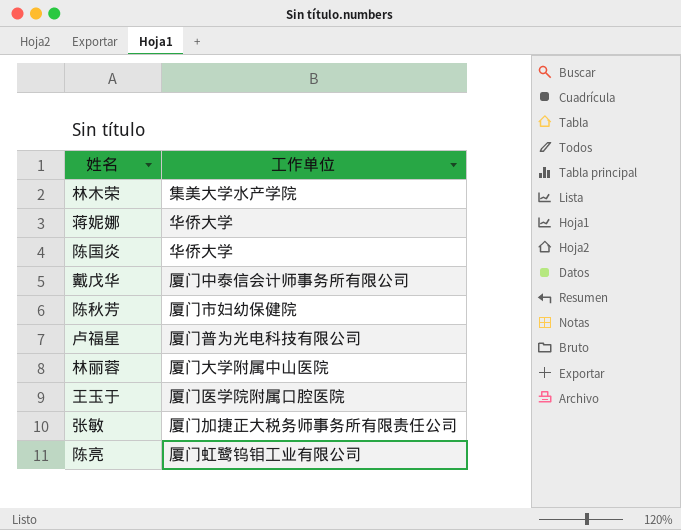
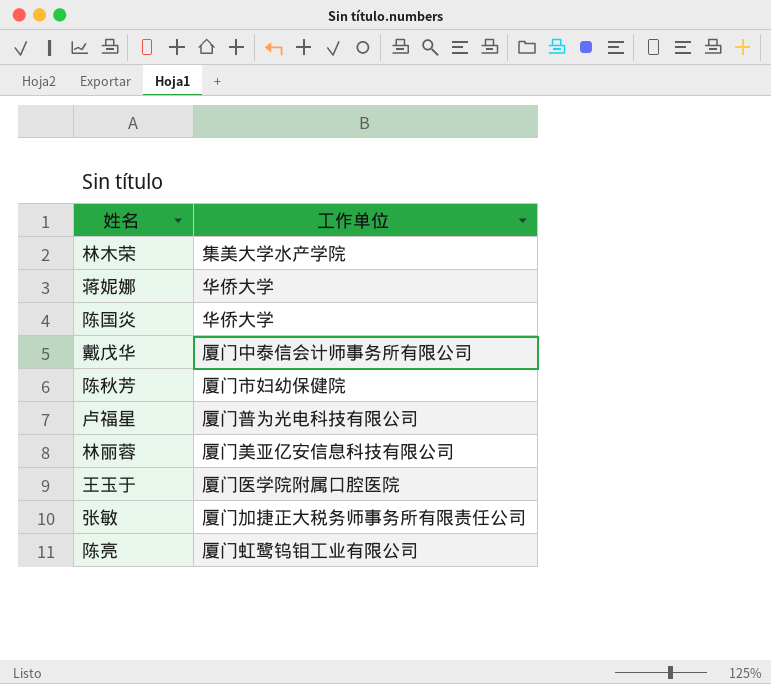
林丽蓉 | 工作单位: 厦门大学附属中山医院 -> 厦门美亚亿安信息科技有限公司

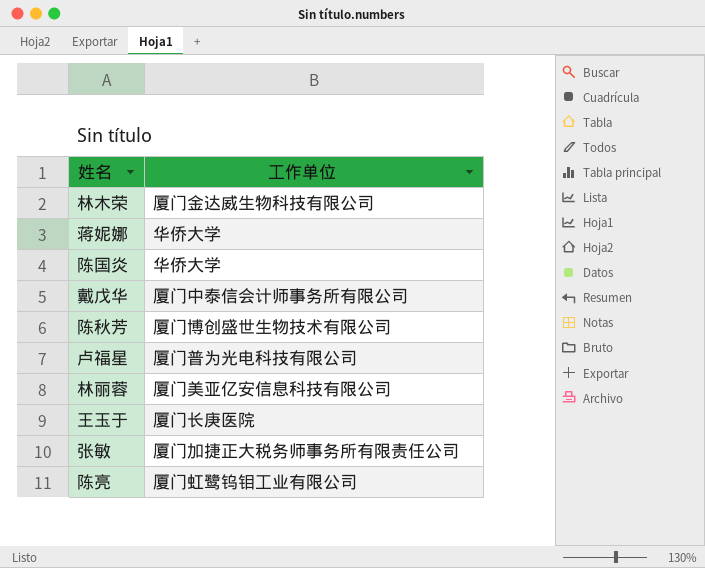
林木荣 | 工作单位: 集美大学水产学院 -> 厦门金达威生物科技有限公司
陈秋芳 | 工作单位: 厦门市妇幼保健院 -> 厦门博创盛世生物技术有限公司
王玉于 | 工作单位: 厦门医学院附属口腔医院 -> 厦门长庚医院

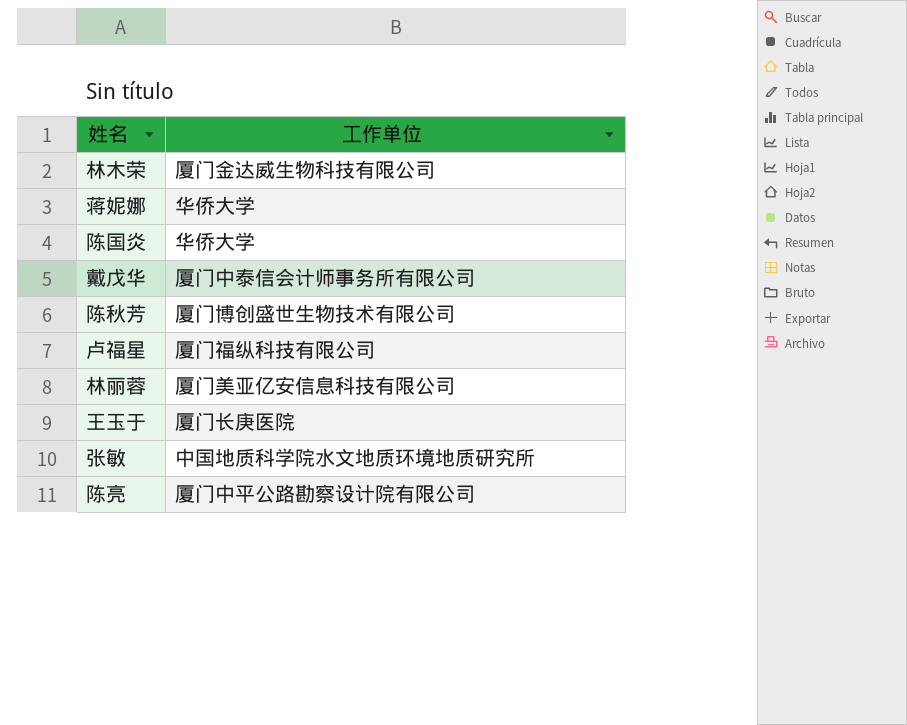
卢福星 | 工作单位: 厦门普为光电科技有限公司 -> 厦门福纵科技有限公司
张敏 | 工作单位: 厦门加捷正大税务师事务所有限责任公司 -> 中国地质科学院水文地质环境地质研究所
陈亮 | 工作单位: 厦门虹鹭钨钼工业有限公司 -> 厦门中平公路勘察设计院有限公司

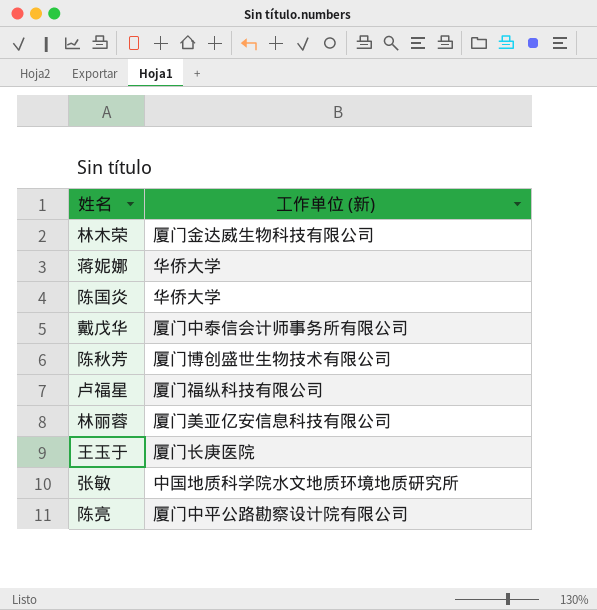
column name: 工作单位 -> 工作单位 (新)

